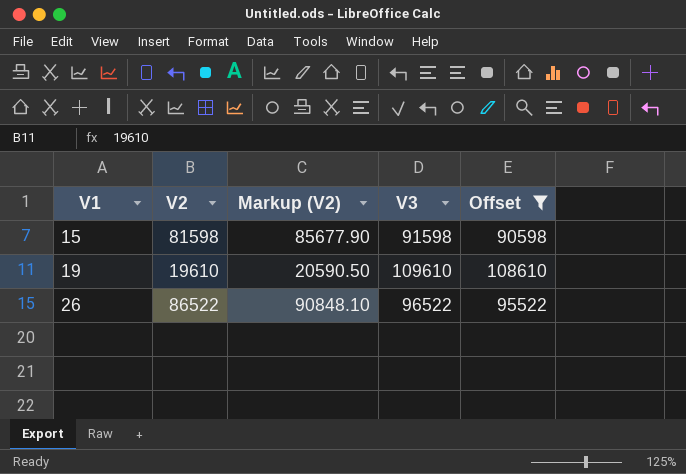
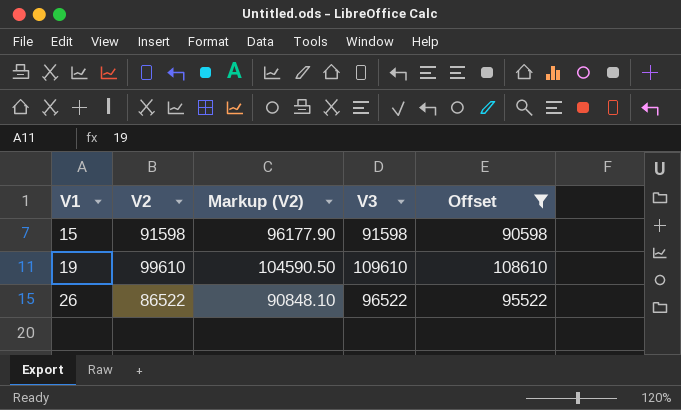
15 | V2: 81598 -> 91598
15 | Markup (V2): 85677.90 -> 96177.90
19 | V2: 19610 -> 99610
19 | Markup (V2): 20590.50 -> 104590.50

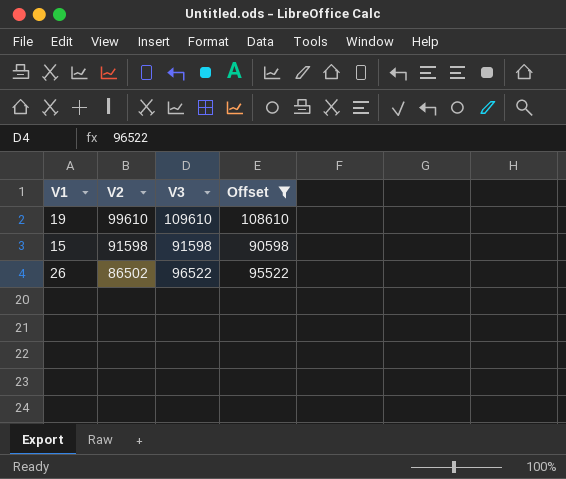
row order: V1 ascending -> V2 descending
column Markup (V2) | formula: [V2] * 1.05 -> none
26 | V2: 86522 -> 86502

